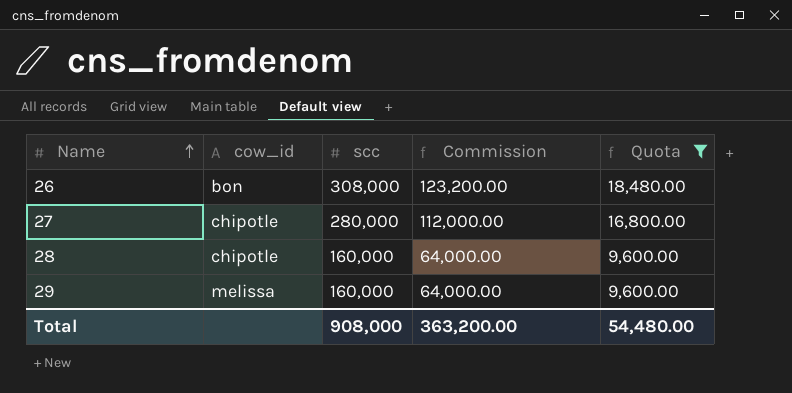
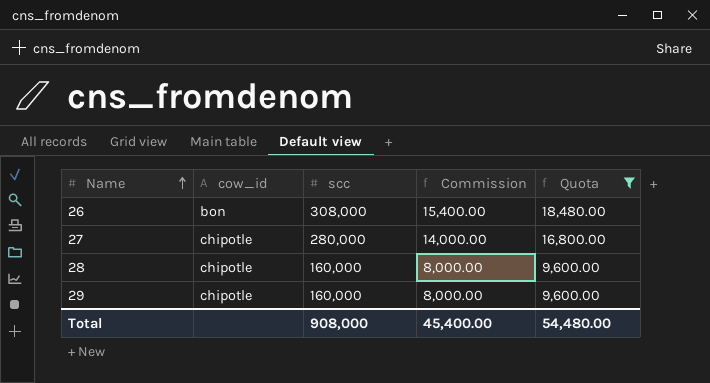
column Commission | formula: [scc] * 0.4 -> [scc] * 0.05
29 | cow_id: melissa -> chipotle
Total | Commission: 363,200.00 -> 45,400.00

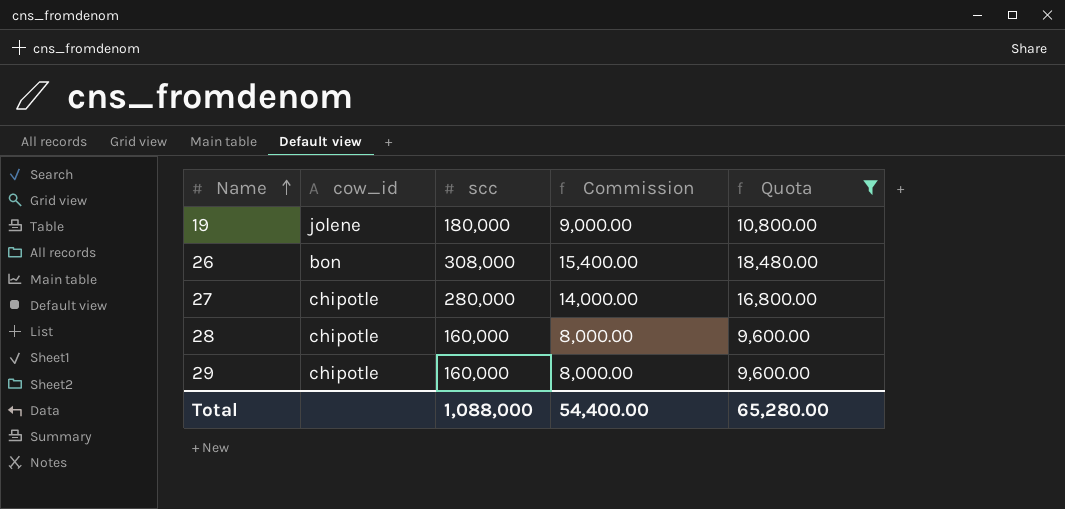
row 19: none -> jolene | 180,000 | 9,000.00 | 10,800.00
Total | scc: 908,000 -> 1,088,000
Total | Commission: 45,400.00 -> 54,400.00
Total | Quota: 54,480.00 -> 65,280.00

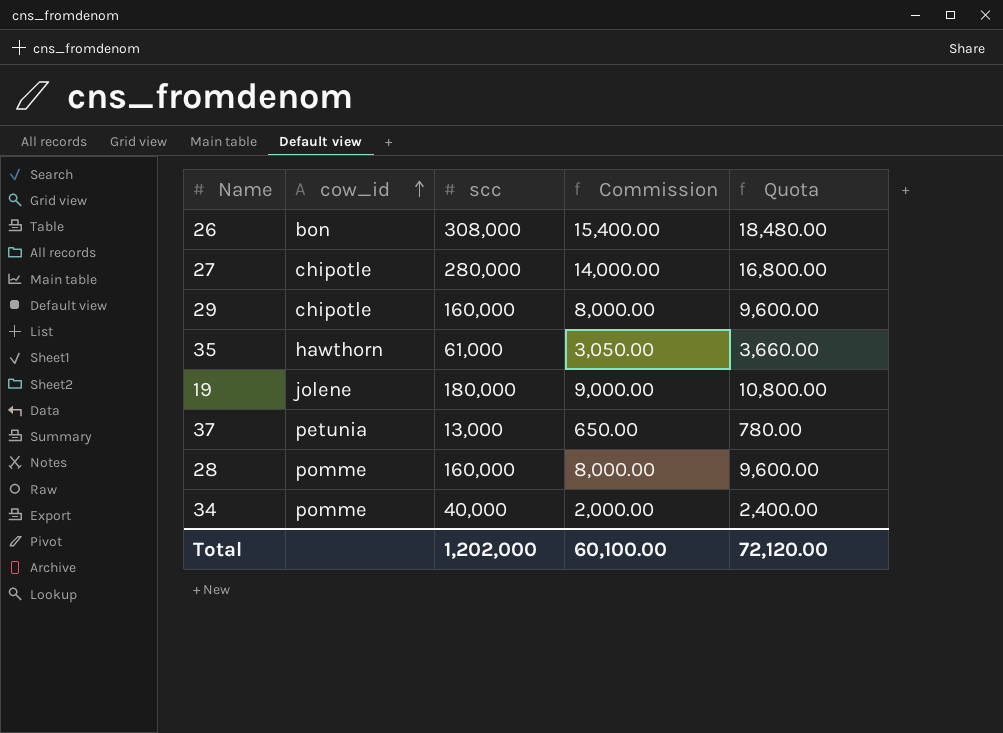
filter: Quota >= 9,600.00 -> none
row order: Name ascending -> cow_id ascending
28 | cow_id: chipotle -> pomme
Total | scc: 1,088,000 -> 1,202,000
Total | Commission: 54,400.00 -> 60,100.00
Total | Quota: 65,280.00 -> 72,120.00

